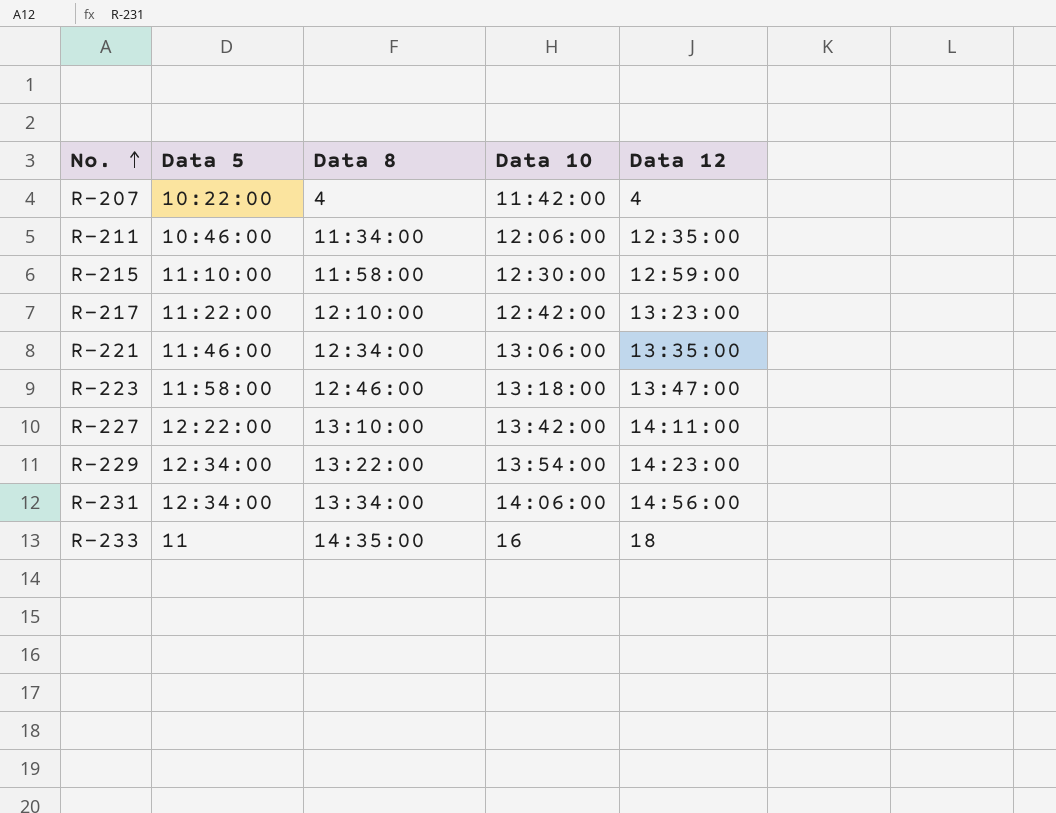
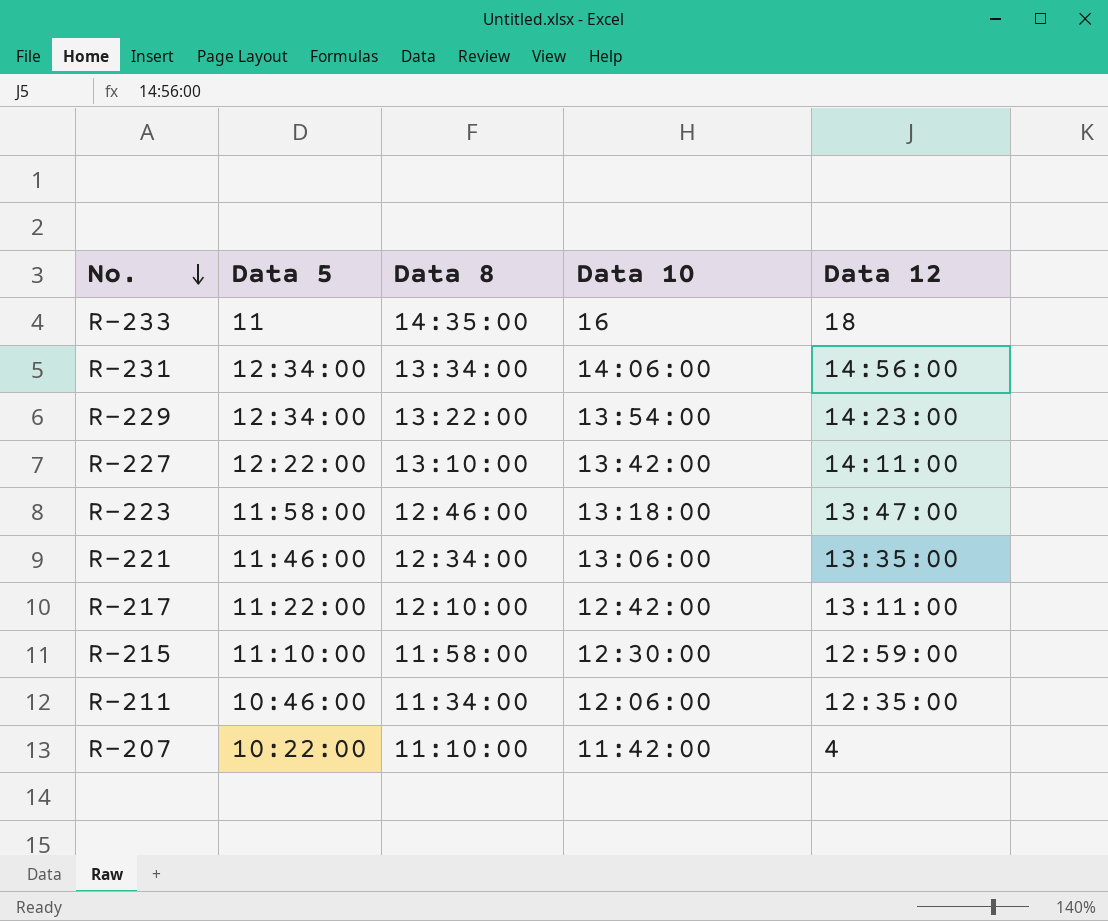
row order: No. ascending -> No. descending
R-217 | Data 12: 13:23:00 -> 13:11:00
R-207 | Data 8: 4 -> 11:10:00

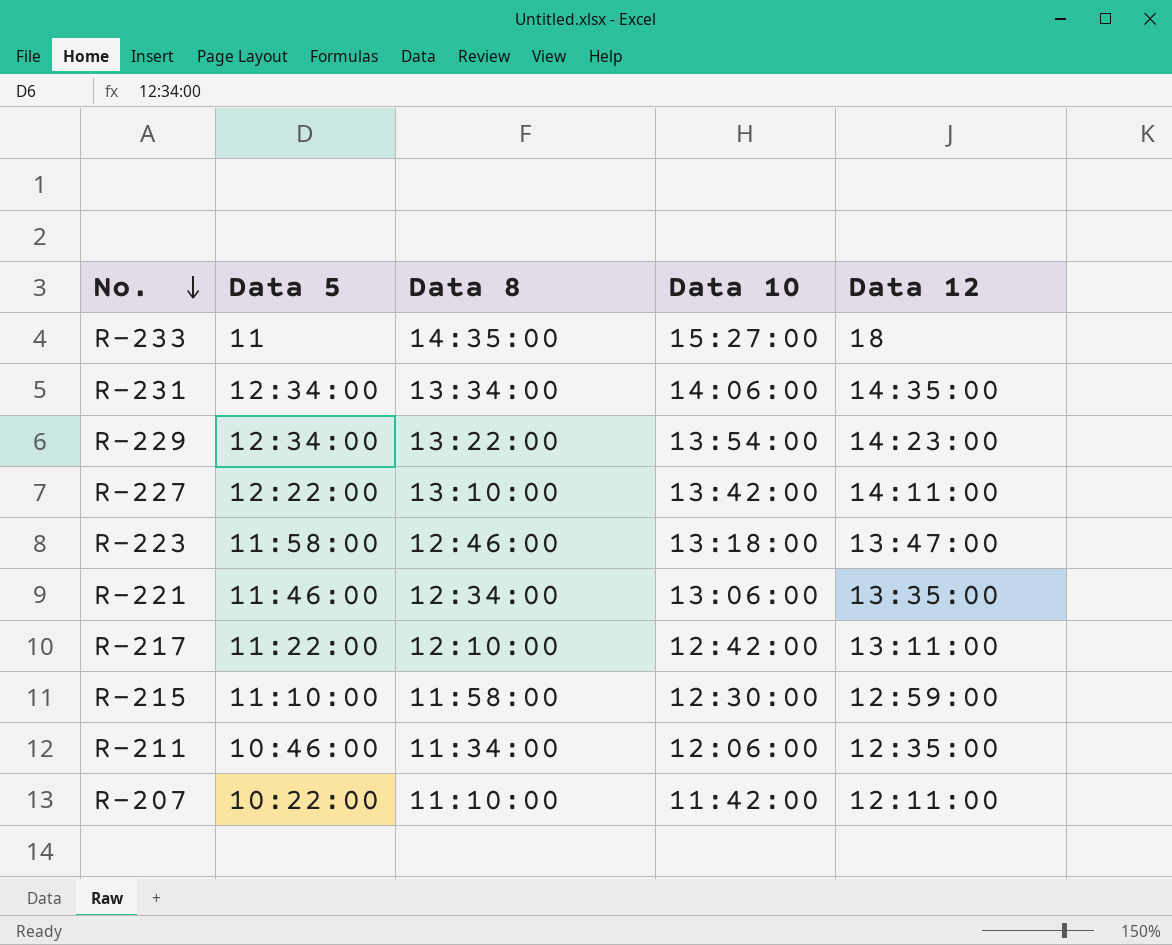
R-233 | Data 10: 16 -> 15:27:00
R-231 | Data 12: 14:56:00 -> 14:35:00
R-207 | Data 12: 4 -> 12:11:00

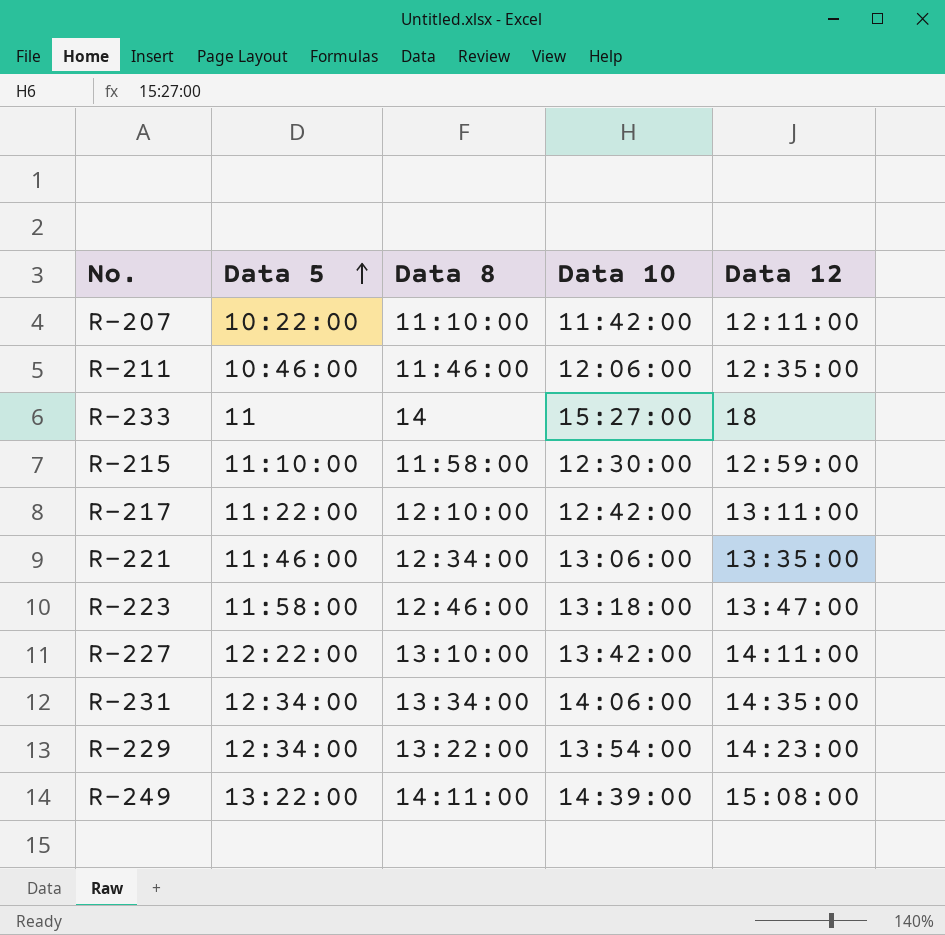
row order: No. descending -> Data 5 ascending
R-211 | Data 8: 11:34:00 -> 11:46:00
R-233 | Data 8: 14:35:00 -> 14
row R-249: none -> 13:22:00 | 14:11:00 | 14:39:00 | 15:08:00

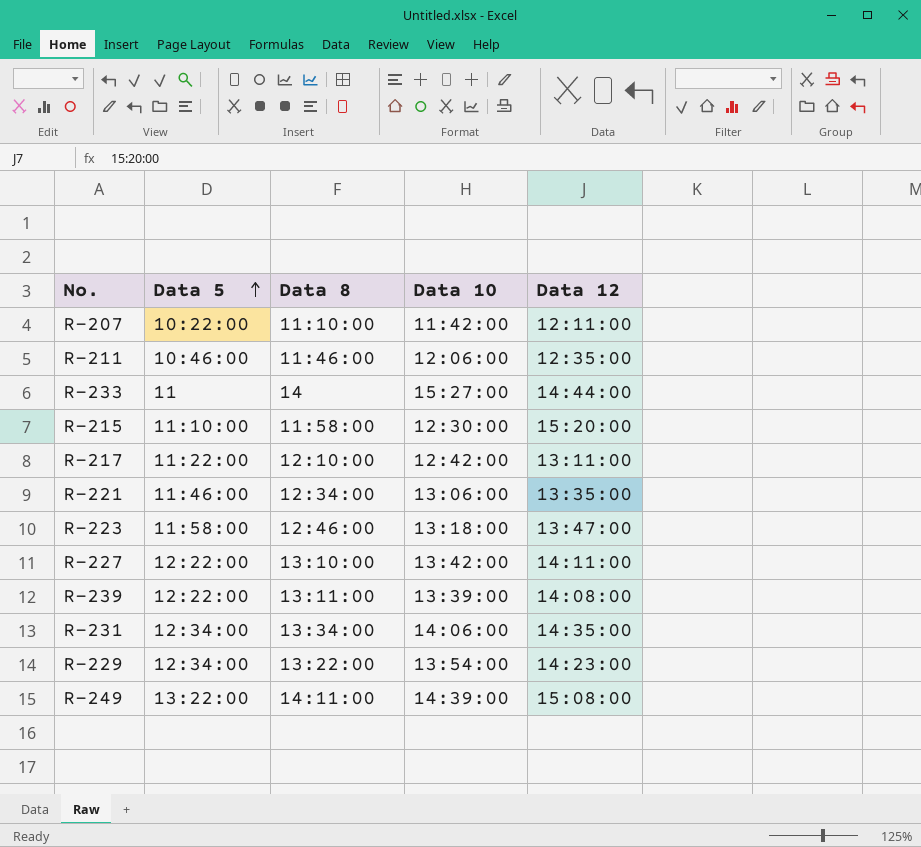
R-233 | Data 12: 18 -> 14:44:00
R-215 | Data 12: 12:59:00 -> 15:20:00
row R-239: none -> 12:22:00 | 13:11:00 | 13:39:00 | 14:08:00

